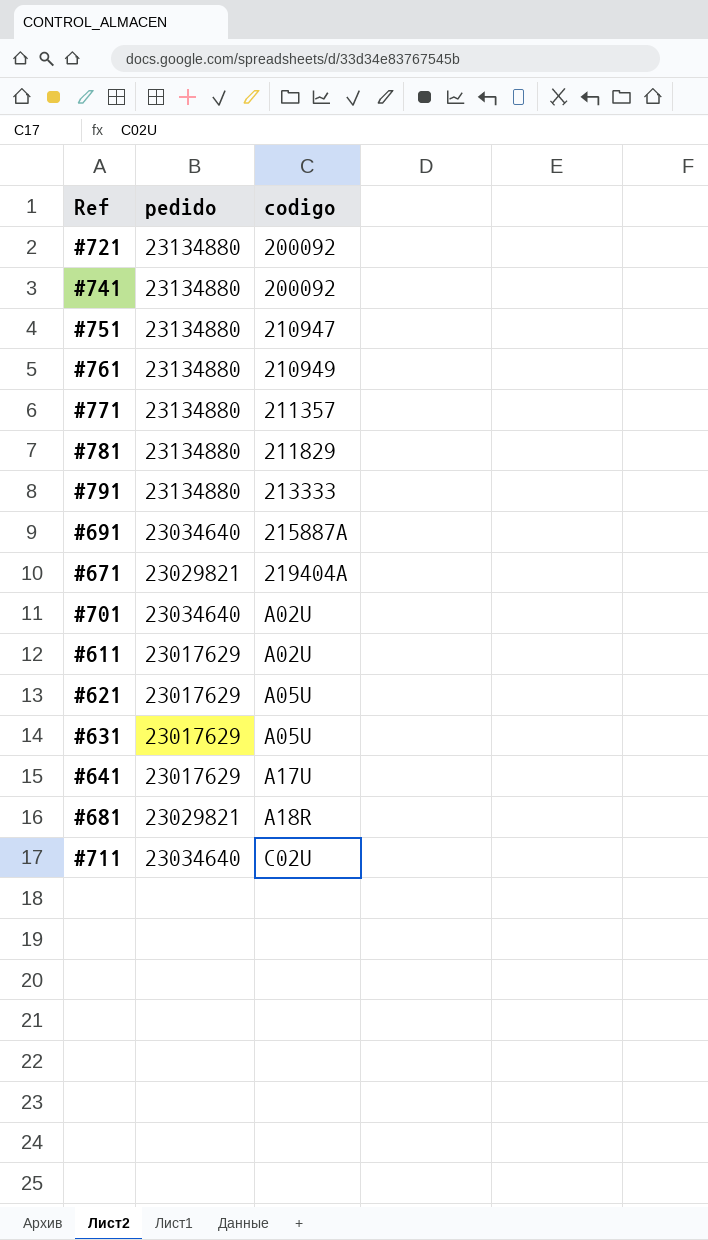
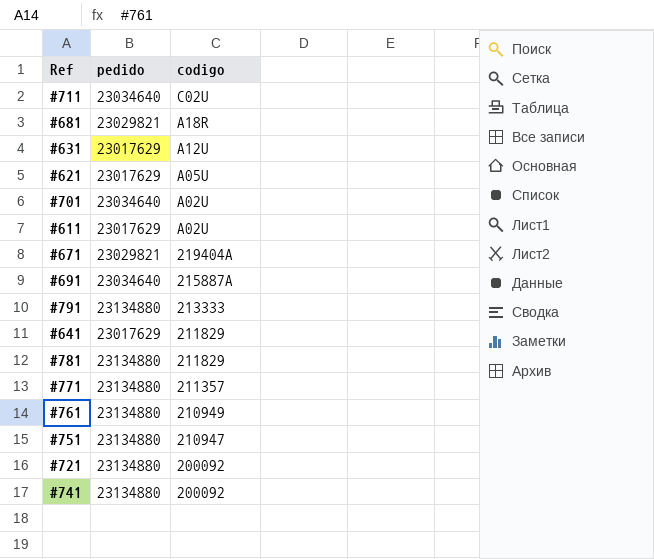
row order: codigo ascending -> codigo descending
#631 | codigo: A05U -> A12U
#641 | codigo: A17U -> 211829

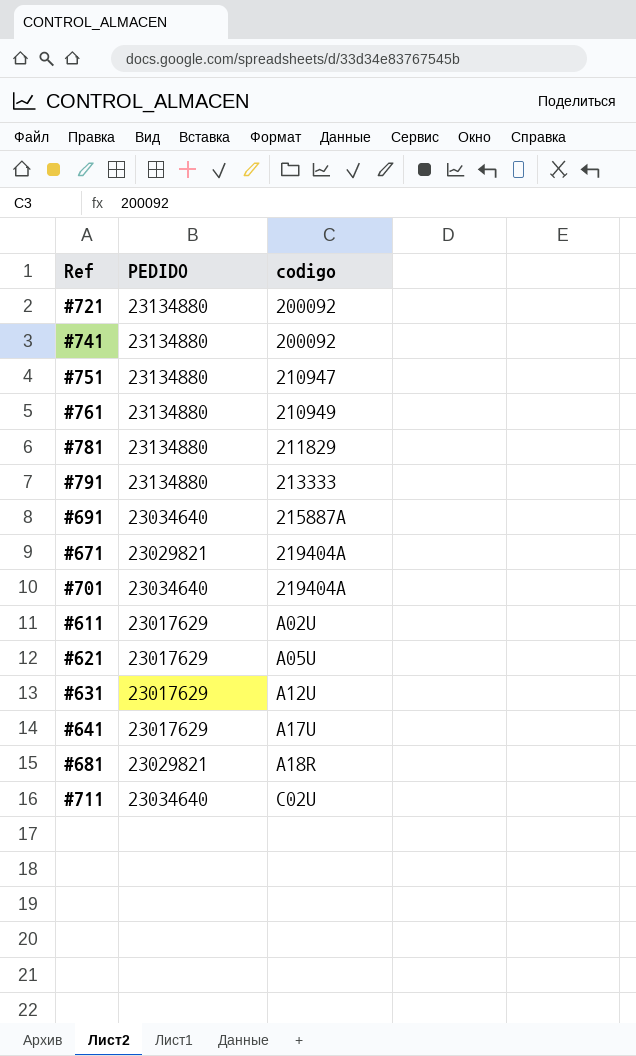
row order: codigo descending -> codigo ascending
column name: pedido -> PEDIDO
row #771: 23134880 | 211357 -> none
#701 | codigo: A02U -> 219404A
#641 | codigo: 211829 -> A17U

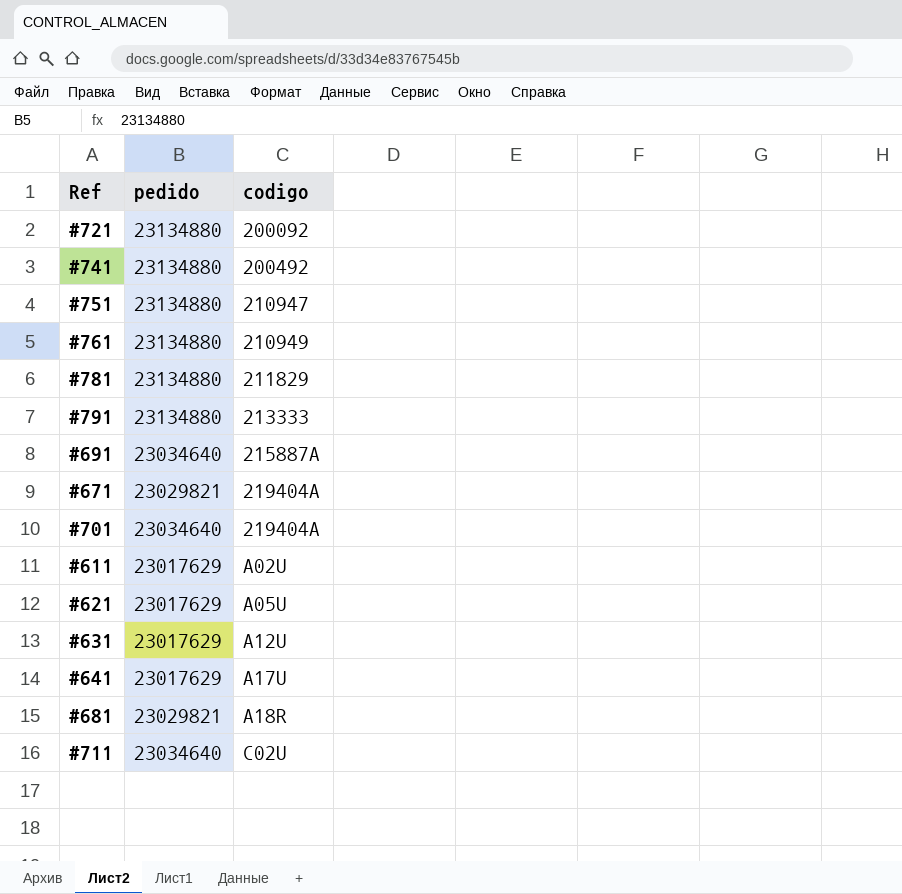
column name: PEDIDO -> pedido
#741 | codigo: 200092 -> 200492

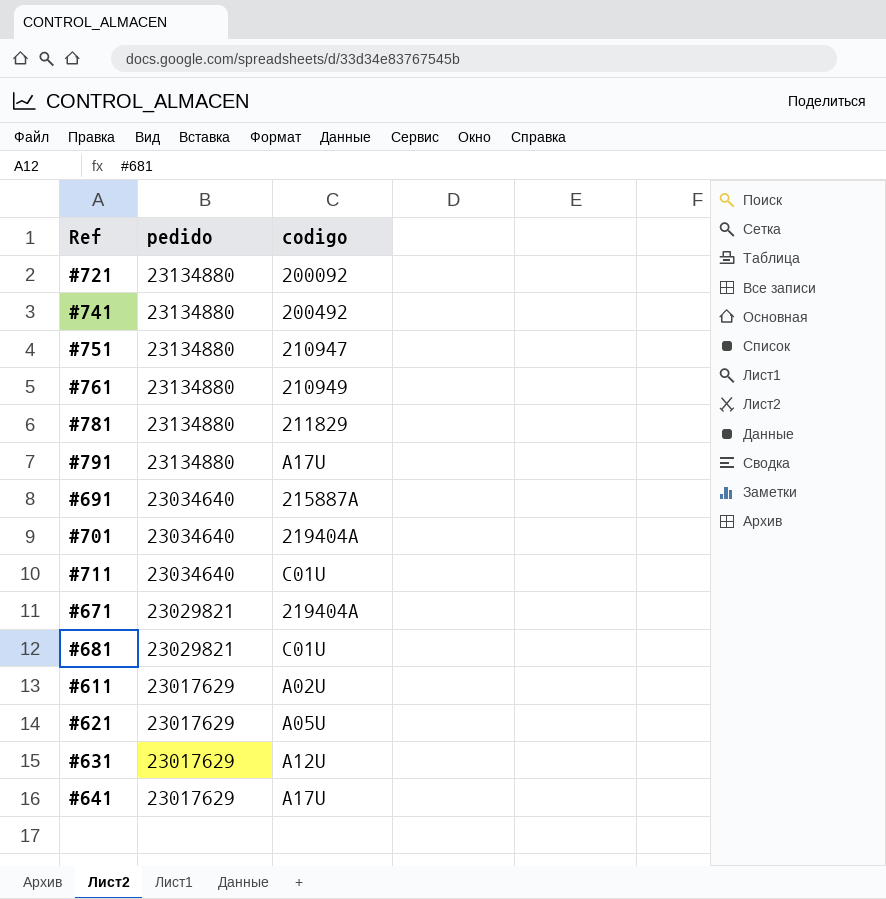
row order: codigo ascending -> pedido descending
#791 | codigo: 213333 -> A17U
#711 | codigo: C02U -> C01U
#681 | codigo: A18R -> C01U

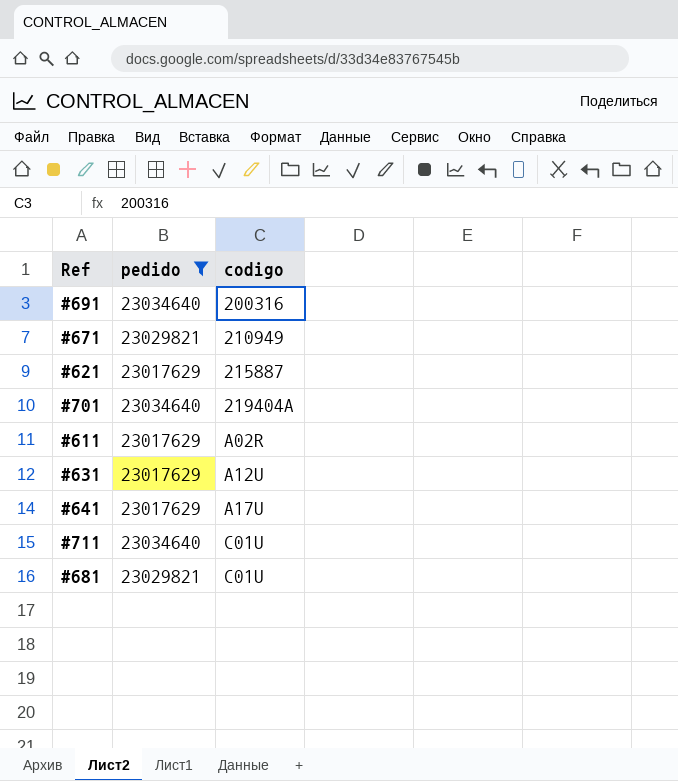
filter: none -> pedido != 23134880
row order: pedido descending -> codigo ascending
#691 | codigo: 215887A -> 200316
#671 | codigo: 219404A -> 210949
#621 | codigo: A05U -> 215887
#611 | codigo: A02U -> A02R

